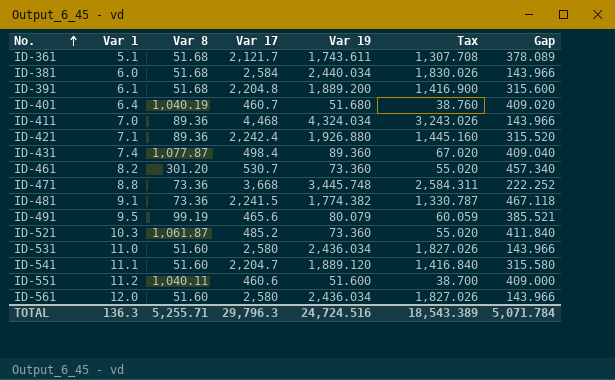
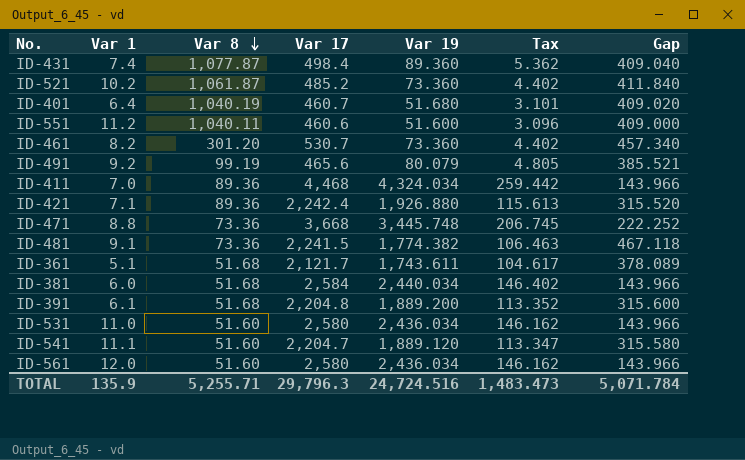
row order: No. ascending -> Var 8 descending
column Tax | formula: [Var 19] * 0.75 -> [Var 19] * 0.06
ID-521 | Var 1: 10.3 -> 10.2
ID-491 | Var 1: 9.5 -> 9.2
TOTAL | Var 1: 136.3 -> 135.9
TOTAL | Tax: 18,543.389 -> 1,483.473

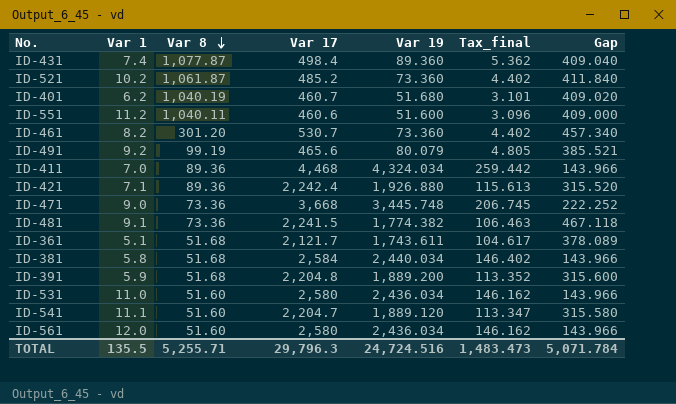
column name: Tax -> Tax_final
ID-401 | Var 1: 6.4 -> 6.2
ID-471 | Var 1: 8.8 -> 9.0
ID-381 | Var 1: 6.0 -> 5.8
ID-391 | Var 1: 6.1 -> 5.9
TOTAL | Var 1: 135.9 -> 135.5

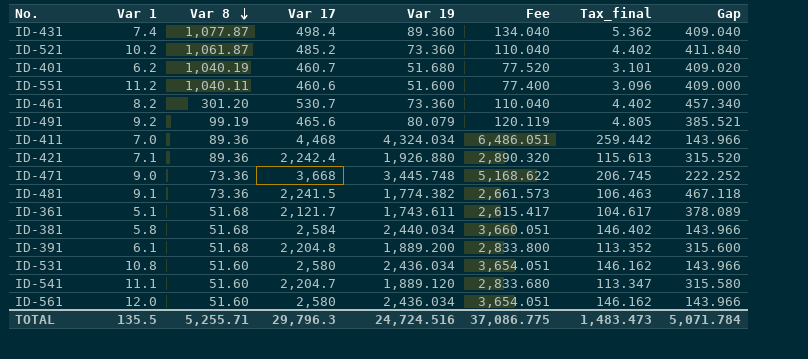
column Fee | formula: none -> [Var 19] * 1.5
ID-391 | Var 1: 5.9 -> 6.1
ID-531 | Var 1: 11.0 -> 10.8

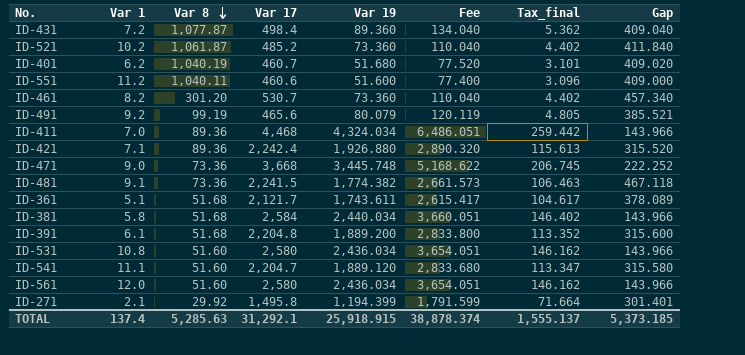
ID-431 | Var 1: 7.4 -> 7.2
row ID-271: none -> 2.1 | 29.92 | 1,495.8 | 1,194.399 | 1,791.599 | 71.664 | 301.401
TOTAL | Var 1: 135.5 -> 137.4
TOTAL | Var 8: 5,255.71 -> 5,285.63
TOTAL | Var 17: 29,796.3 -> 31,292.1
TOTAL | Var 19: 24,724.516 -> 25,918.915
TOTAL | Fee: 37,086.775 -> 38,878.374
TOTAL | Tax_final: 1,483.473 -> 1,555.137
TOTAL | Gap: 5,071.784 -> 5,373.185

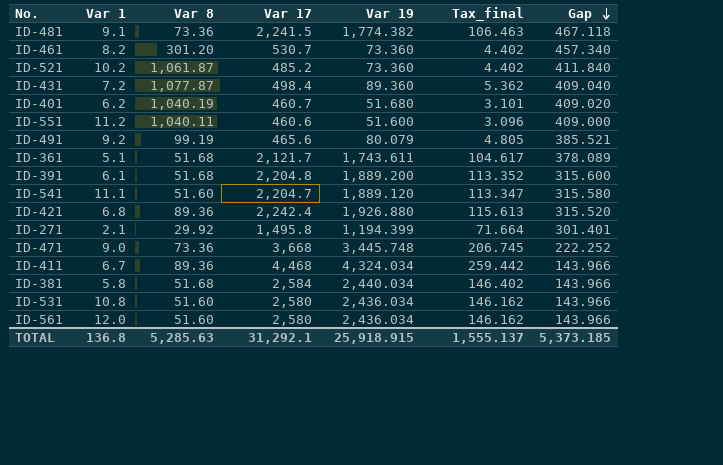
row order: Var 8 descending -> Gap descending
column Fee | formula: [Var 19] * 1.5 -> none
ID-421 | Var 1: 7.1 -> 6.8
ID-411 | Var 1: 7.0 -> 6.7
TOTAL | Var 1: 137.4 -> 136.8

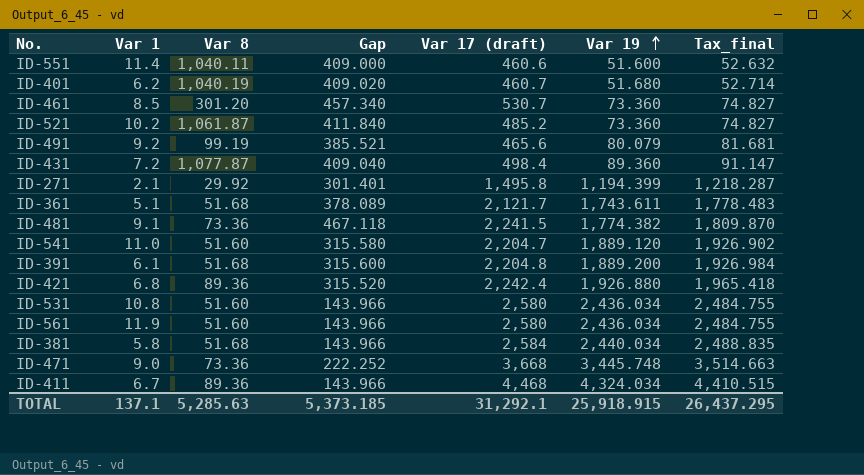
row order: Gap descending -> Var 19 ascending
column Gap | position: 7 -> 4
column name: Var 17 -> Var 17 (draft)
column Tax_final | formula: [Var 19] * 0.06 -> [Var 19] * 1.02
ID-551 | Var 1: 11.2 -> 11.4
ID-461 | Var 1: 8.2 -> 8.5
ID-541 | Var 1: 11.1 -> 11.0
ID-561 | Var 1: 12.0 -> 11.9
TOTAL | Var 1: 136.8 -> 137.1
TOTAL | Tax_final: 1,555.137 -> 26,437.295

